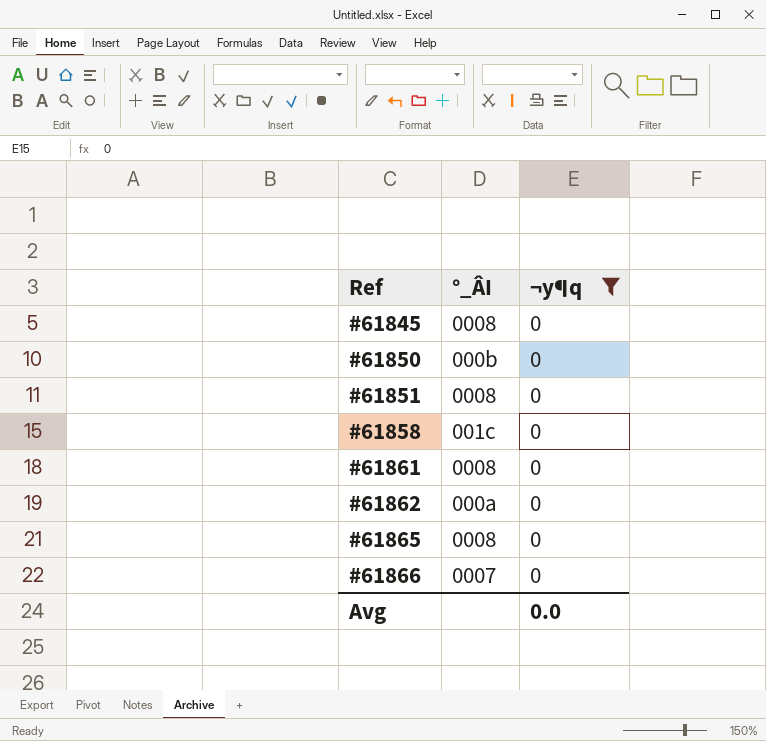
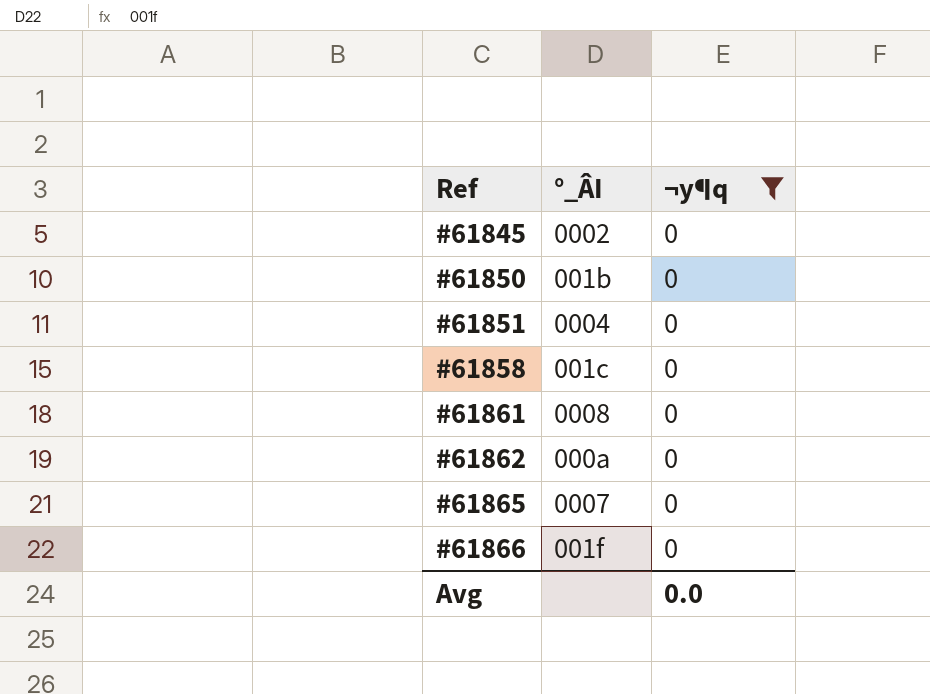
#61845 | °_ÂI: 0008 -> 0002
#61850 | °_ÂI: 000b -> 001b
#61851 | °_ÂI: 0008 -> 0004
#61865 | °_ÂI: 0008 -> 0007
#61866 | °_ÂI: 0007 -> 001f

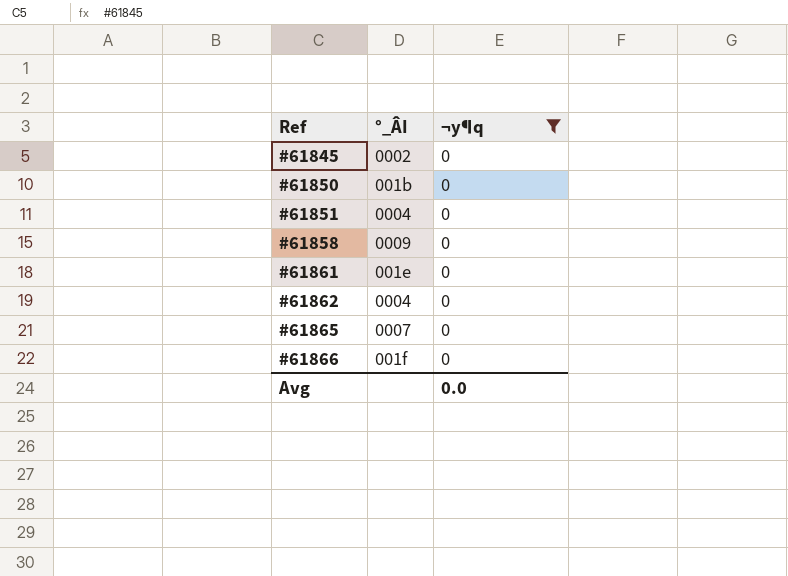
#61858 | °_ÂI: 001c -> 0009
#61861 | °_ÂI: 0008 -> 001e
#61862 | °_ÂI: 000a -> 0004

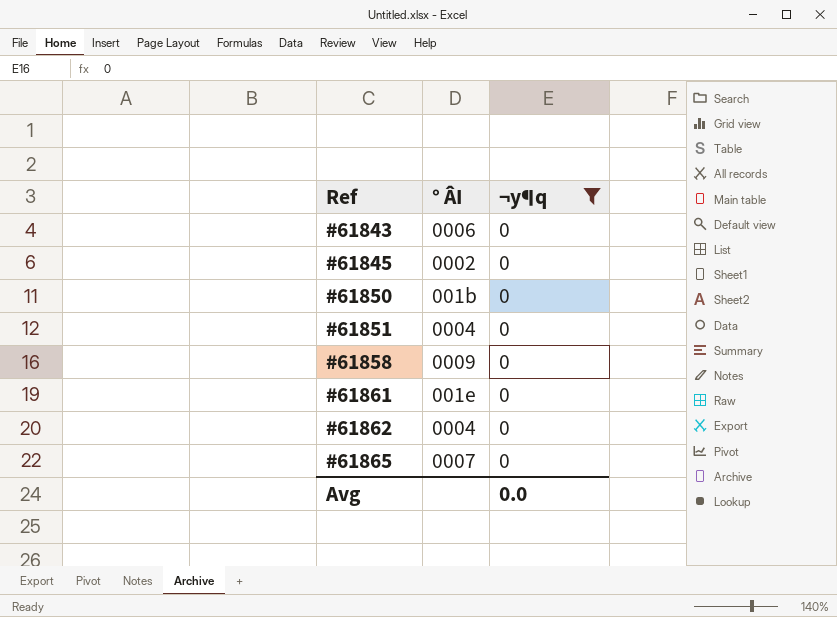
column name: °_ÂI -> ° ÂI
row #61866: 001f | 0 -> none
row #61843: none -> 0006 | 0

